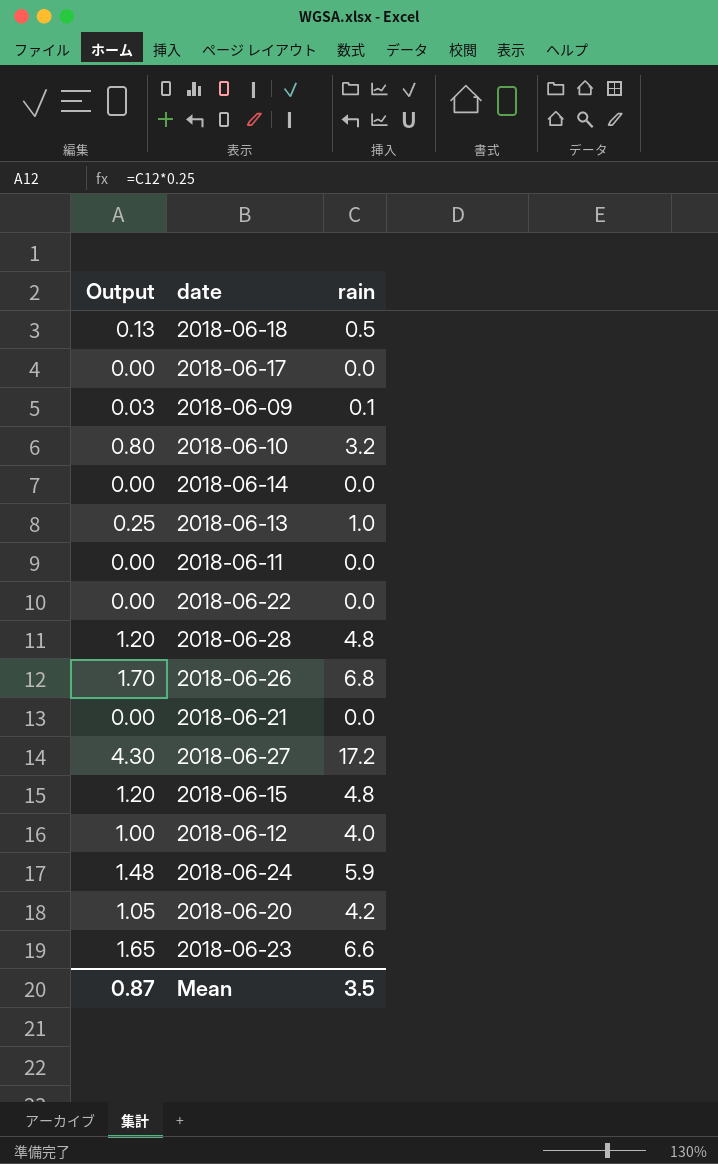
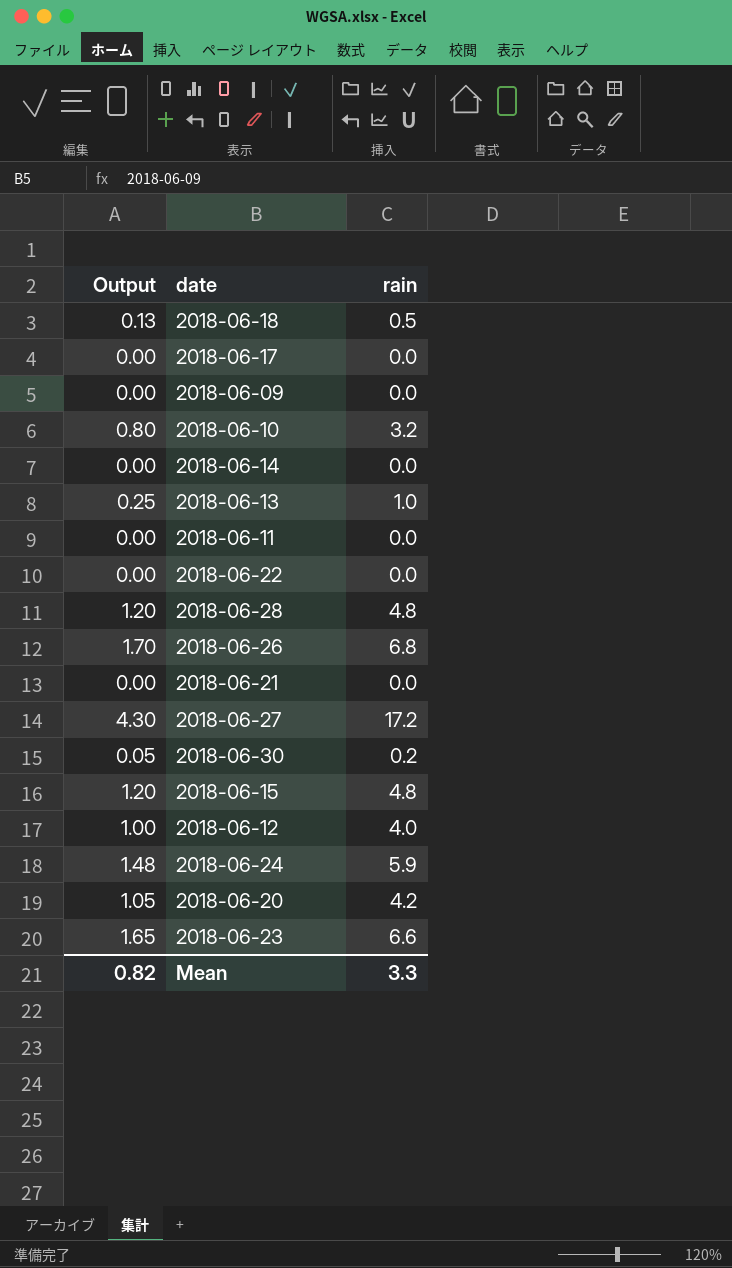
2018-06-09 | Output: 0.03 -> 0.00
2018-06-09 | rain: 0.1 -> 0.0
row 2018-06-30: none -> 0.05 | 0.2
Mean | Output: 0.87 -> 0.82
Mean | rain: 3.5 -> 3.3

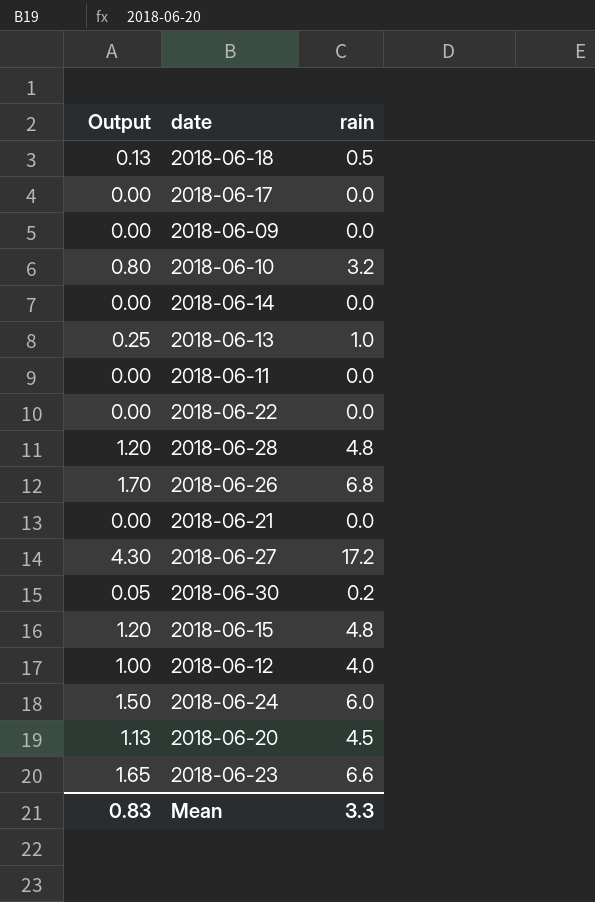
2018-06-24 | Output: 1.48 -> 1.50
2018-06-24 | rain: 5.9 -> 6.0
2018-06-20 | Output: 1.05 -> 1.13
2018-06-20 | rain: 4.2 -> 4.5
Mean | Output: 0.82 -> 0.83

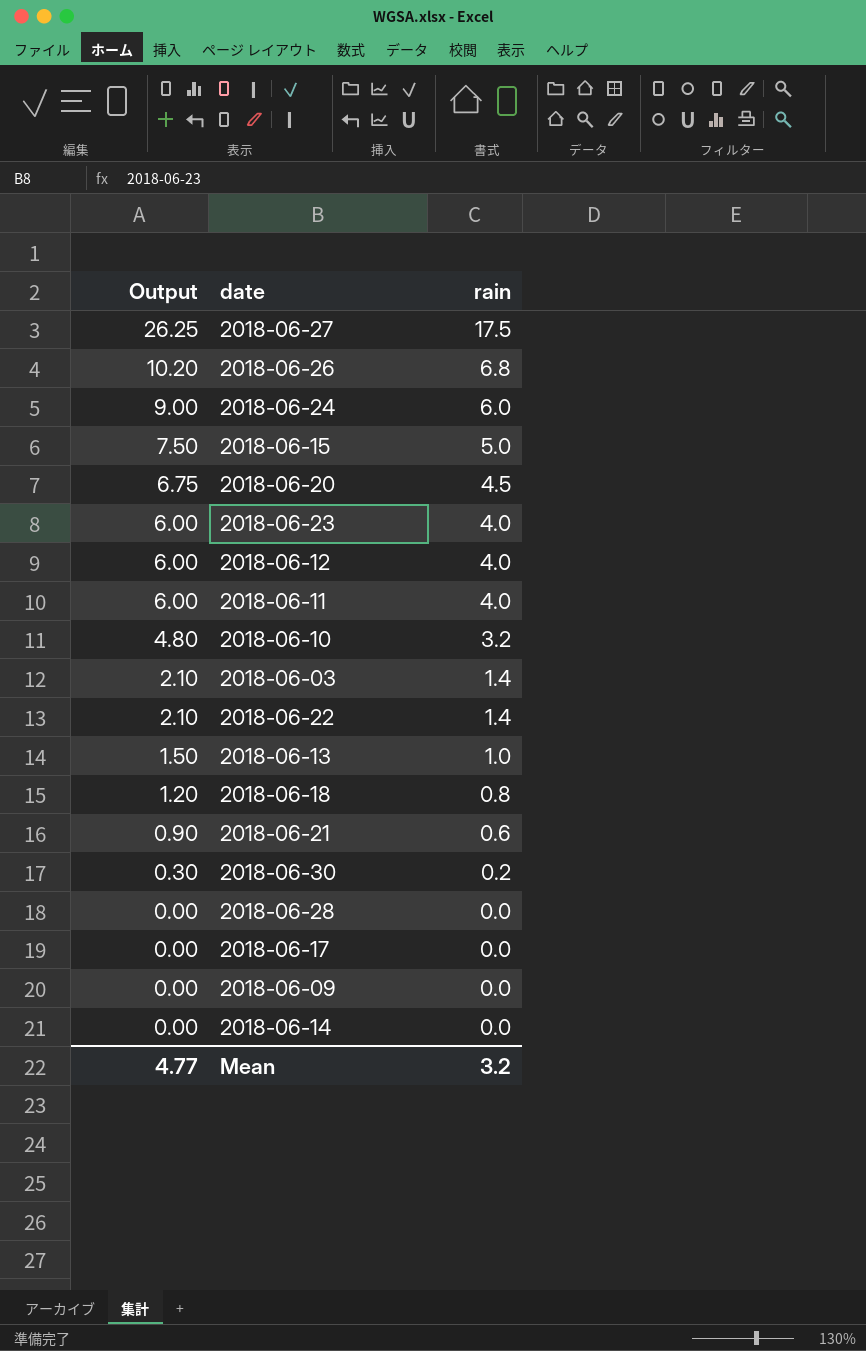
row order: none -> Output descending
column Output | formula: [rain] * 0.25 -> [rain] * 1.5
2018-06-27 | rain: 17.2 -> 17.5
2018-06-15 | rain: 4.8 -> 5.0
2018-06-23 | rain: 6.6 -> 4.0
2018-06-11 | rain: 0.0 -> 4.0
row 2018-06-03: none -> 2.10 | 1.4
2018-06-22 | rain: 0.0 -> 1.4
2018-06-18 | rain: 0.5 -> 0.8
2018-06-21 | rain: 0.0 -> 0.6
2018-06-28 | rain: 4.8 -> 0.0
Mean | Output: 0.83 -> 4.77
Mean | rain: 3.3 -> 3.2

